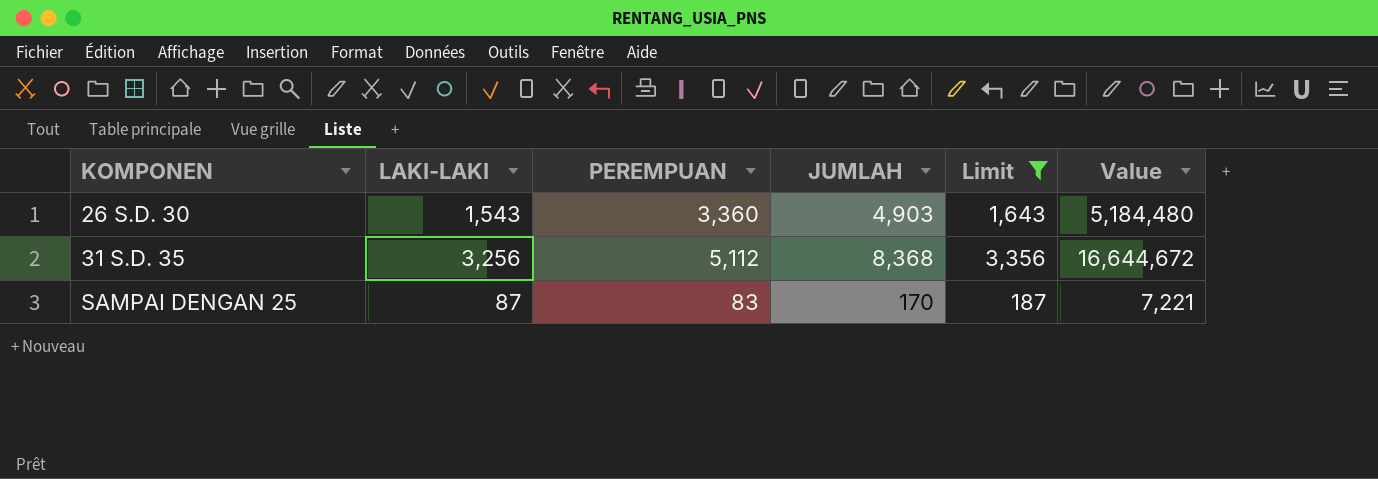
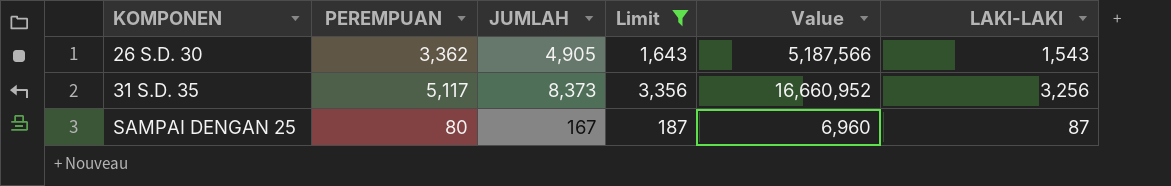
column LAKI-LAKI | position: 2 -> 6
26 S.D. 30 | PEREMPUAN: 3,360 -> 3,362
26 S.D. 30 | JUMLAH: 4,903 -> 4,905
26 S.D. 30 | Value: 5,184,480 -> 5,187,566
31 S.D. 35 | PEREMPUAN: 5,112 -> 5,117
31 S.D. 35 | JUMLAH: 8,368 -> 8,373
31 S.D. 35 | Value: 16,644,672 -> 16,660,952
SAMPAI DENGAN 25 | PEREMPUAN: 83 -> 80
SAMPAI DENGAN 25 | JUMLAH: 170 -> 167
SAMPAI DENGAN 25 | Value: 7,221 -> 6,960

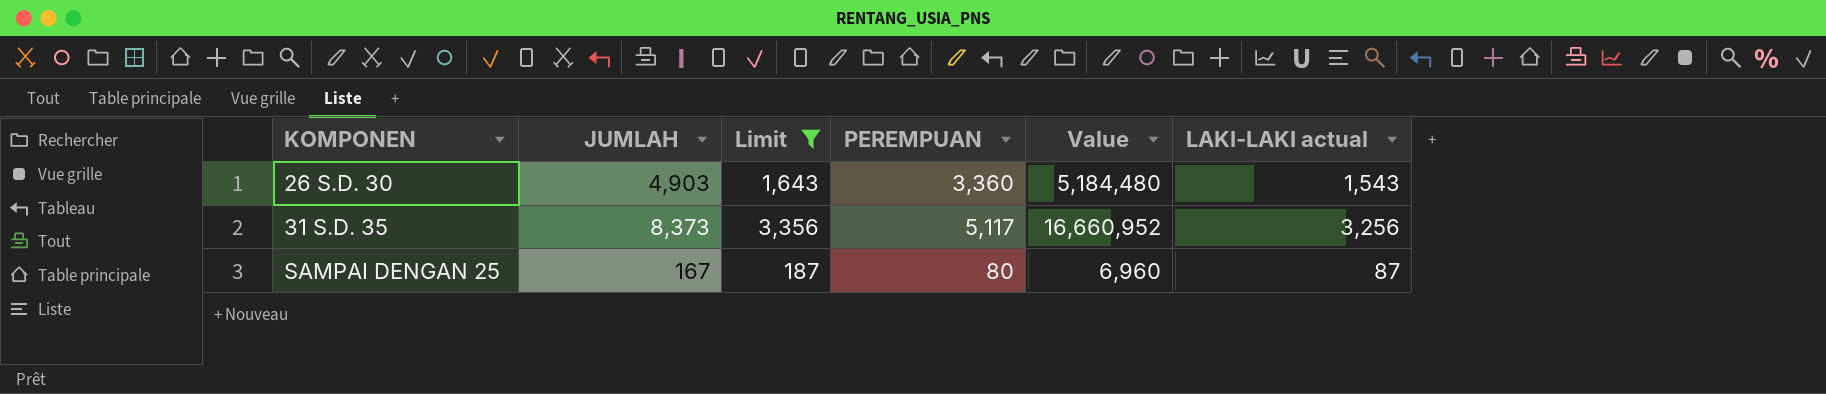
column PEREMPUAN | position: 2 -> 4
column name: LAKI-LAKI -> LAKI-LAKI actual
26 S.D. 30 | JUMLAH: 4,905 -> 4,903
26 S.D. 30 | PEREMPUAN: 3,362 -> 3,360
26 S.D. 30 | Value: 5,187,566 -> 5,184,480

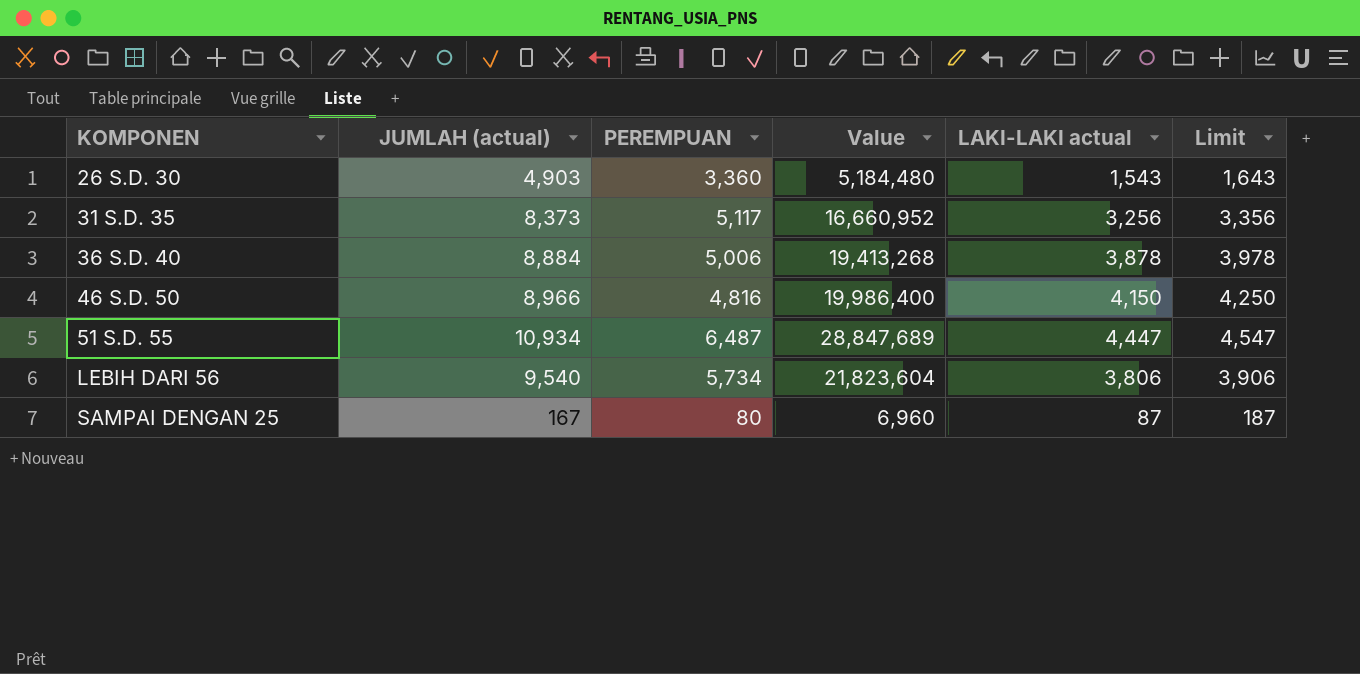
filter: Limit <= 3,356 -> none
column name: JUMLAH -> JUMLAH (actual)
column Limit | position: 3 -> 6

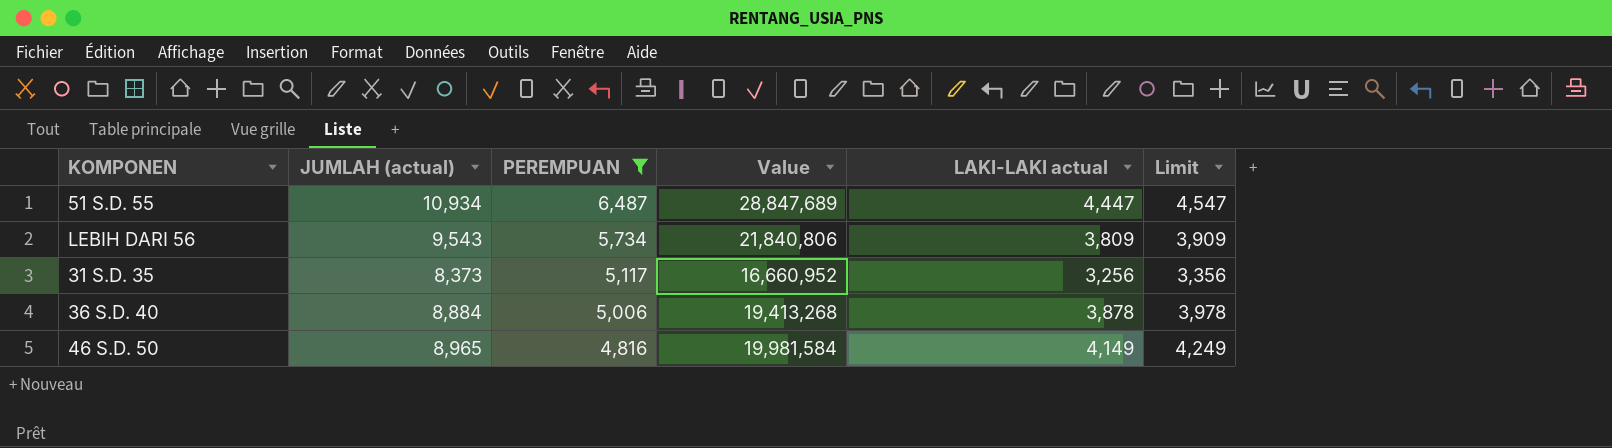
filter: none -> PEREMPUAN >= 4,816
row order: KOMPONEN ascending -> PEREMPUAN descending
LEBIH DARI 56 | JUMLAH (actual): 9,540 -> 9,543
LEBIH DARI 56 | Value: 21,823,604 -> 21,840,806
LEBIH DARI 56 | LAKI-LAKI actual: 3,806 -> 3,809
LEBIH DARI 56 | Limit: 3,906 -> 3,909
46 S.D. 50 | JUMLAH (actual): 8,966 -> 8,965
46 S.D. 50 | Value: 19,986,400 -> 19,981,584
46 S.D. 50 | LAKI-LAKI actual: 4,150 -> 4,149
46 S.D. 50 | Limit: 4,250 -> 4,249

